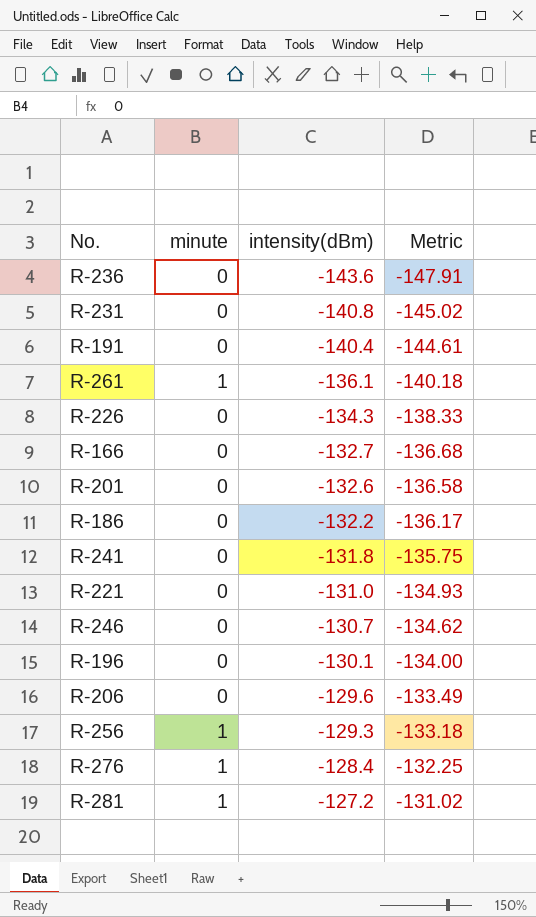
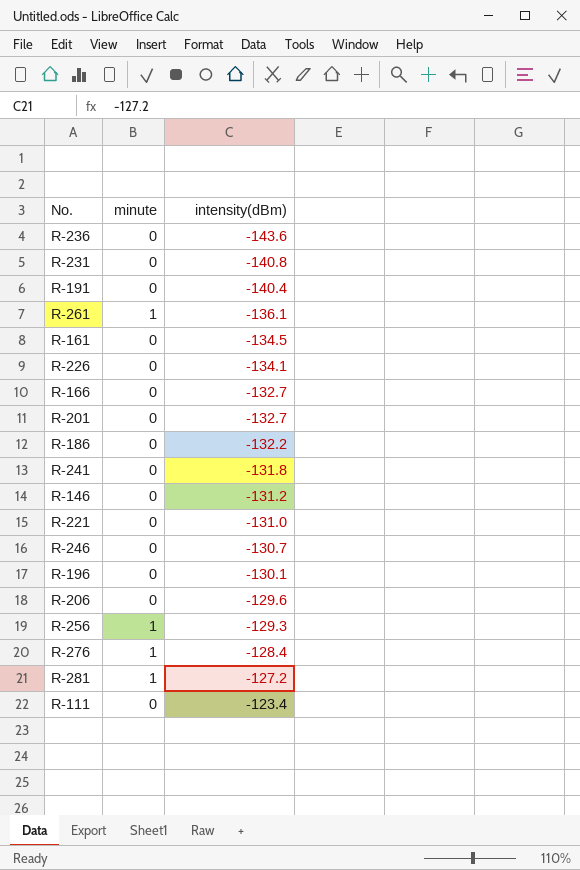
column Metric | formula: [intensity(dBm)] * 1.03 -> none
row R-161: none -> 0 | -134.5
R-226 | intensity(dBm): -134.3 -> -134.1
R-201 | intensity(dBm): -132.6 -> -132.7
row R-146: none -> 0 | -131.2
row R-111: none -> 0 | -123.4

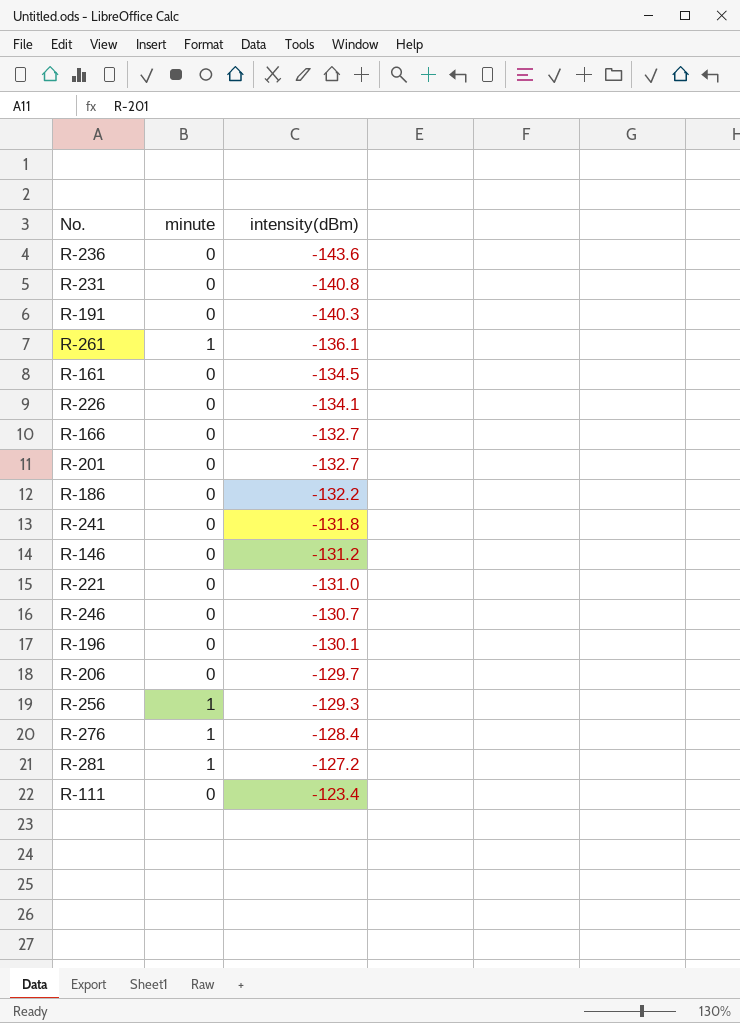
R-191 | intensity(dBm): -140.4 -> -140.3
R-206 | intensity(dBm): -129.6 -> -129.7

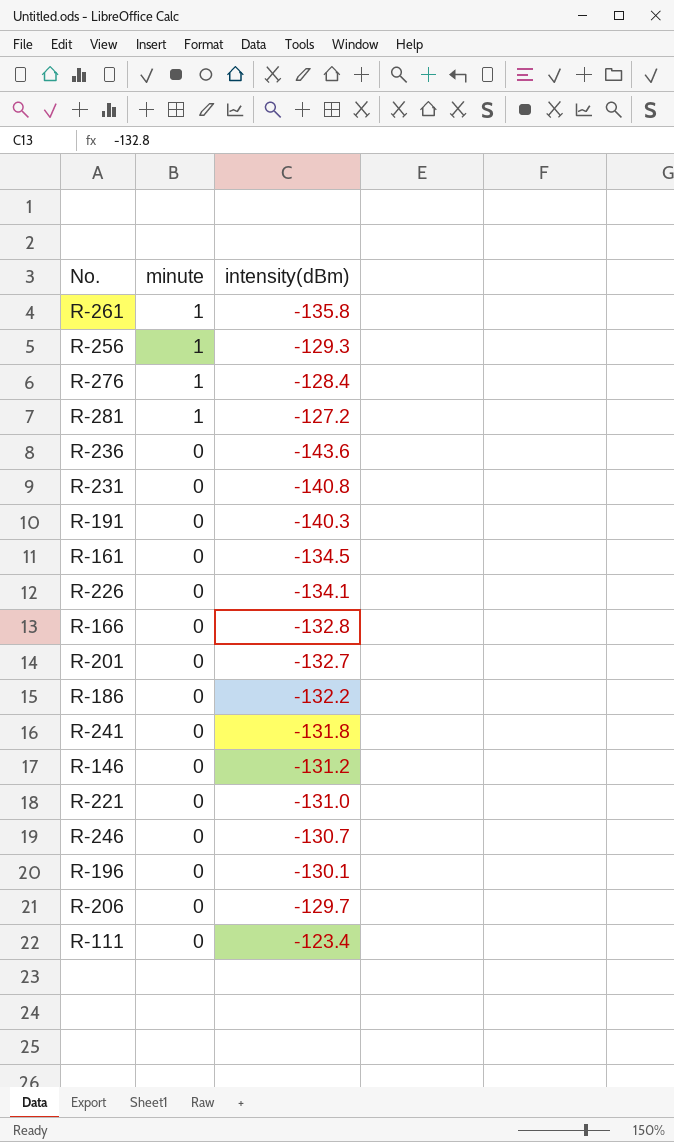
row order: intensity(dBm) ascending -> minute descending
R-261 | intensity(dBm): -136.1 -> -135.8
R-166 | intensity(dBm): -132.7 -> -132.8

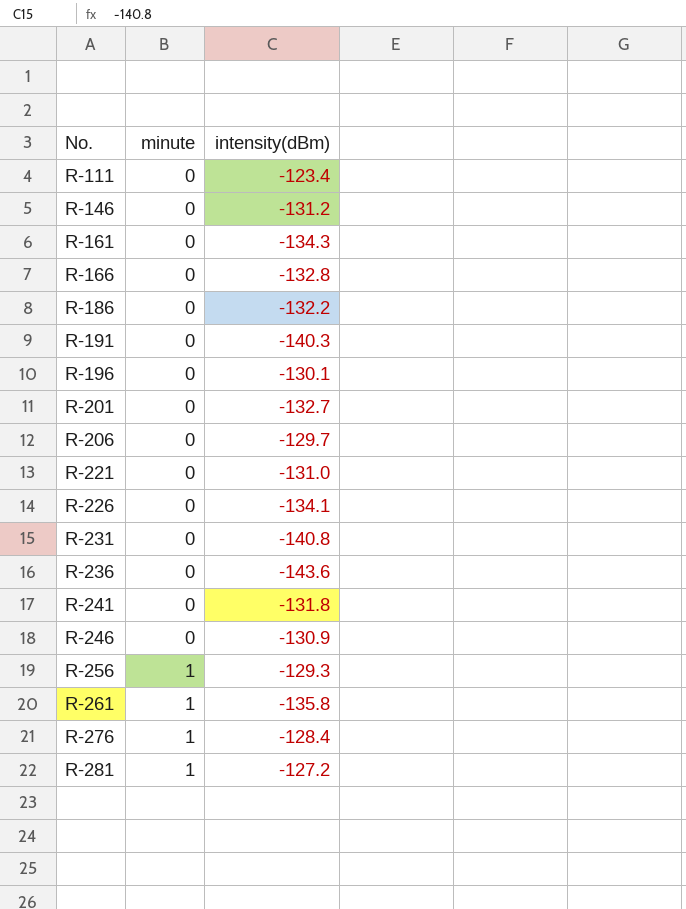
row order: minute descending -> No. ascending
R-161 | intensity(dBm): -134.5 -> -134.3
R-246 | intensity(dBm): -130.7 -> -130.9

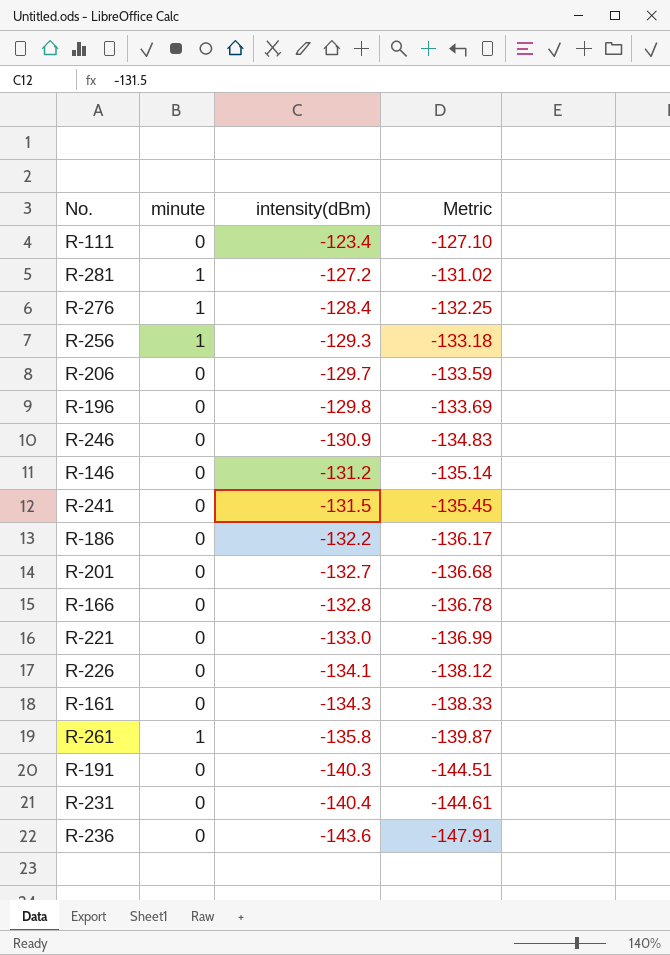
row order: No. ascending -> intensity(dBm) descending
column Metric | formula: none -> [intensity(dBm)] * 1.03
R-196 | intensity(dBm): -130.1 -> -129.8
R-241 | intensity(dBm): -131.8 -> -131.5
R-221 | intensity(dBm): -131.0 -> -133.0
R-231 | intensity(dBm): -140.8 -> -140.4

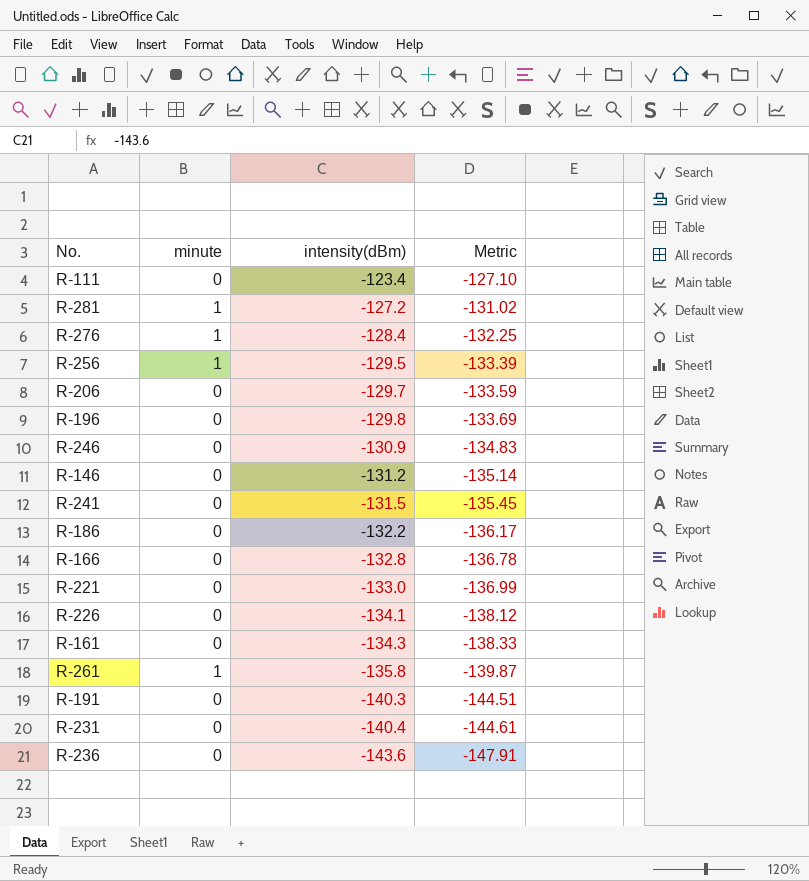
row R-201: 0 | -132.7 | -136.68 -> none
R-256 | intensity(dBm): -129.3 -> -129.5
R-256 | Metric: -133.18 -> -133.39

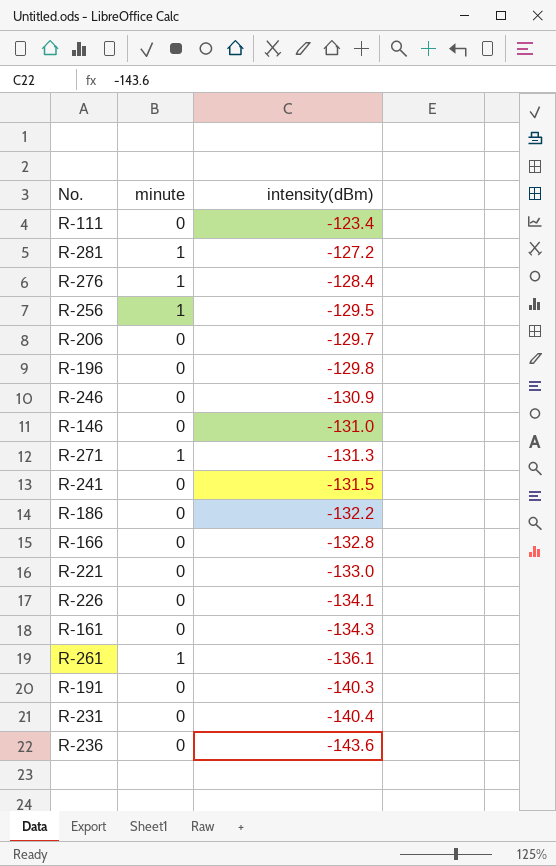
column Metric | formula: [intensity(dBm)] * 1.03 -> none
R-146 | intensity(dBm): -131.2 -> -131.0
row R-271: none -> 1 | -131.3
R-261 | intensity(dBm): -135.8 -> -136.1

